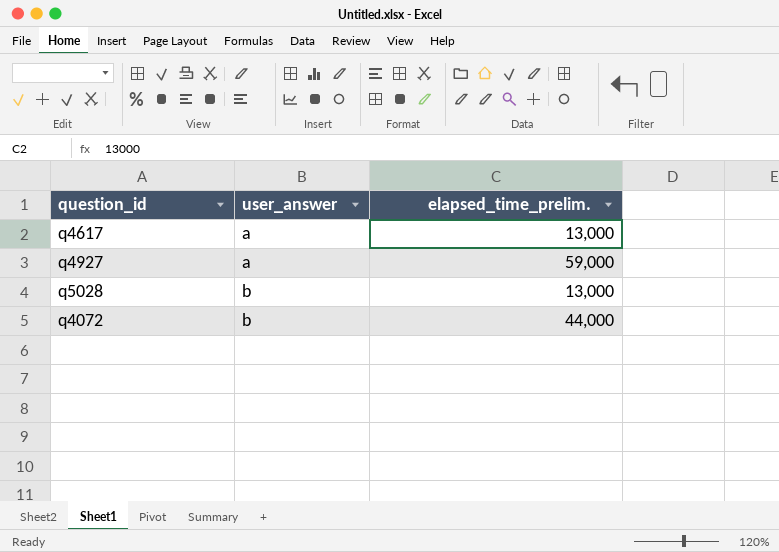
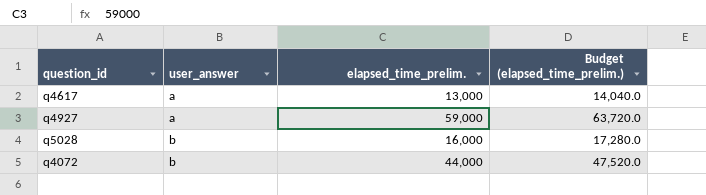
column Budget (elapsed_time_prelim.) | formula: none -> [elapsed_time_prelim.] * 1.08
q5028 | elapsed_time_prelim.: 13,000 -> 16,000

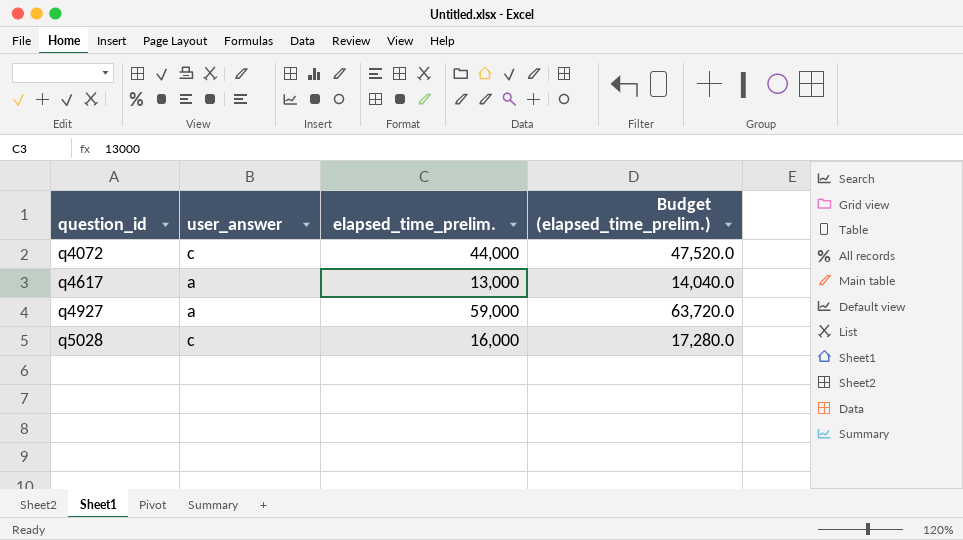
row order: user_answer ascending -> question_id ascending
q4072 | user_answer: b -> c
q5028 | user_answer: b -> c

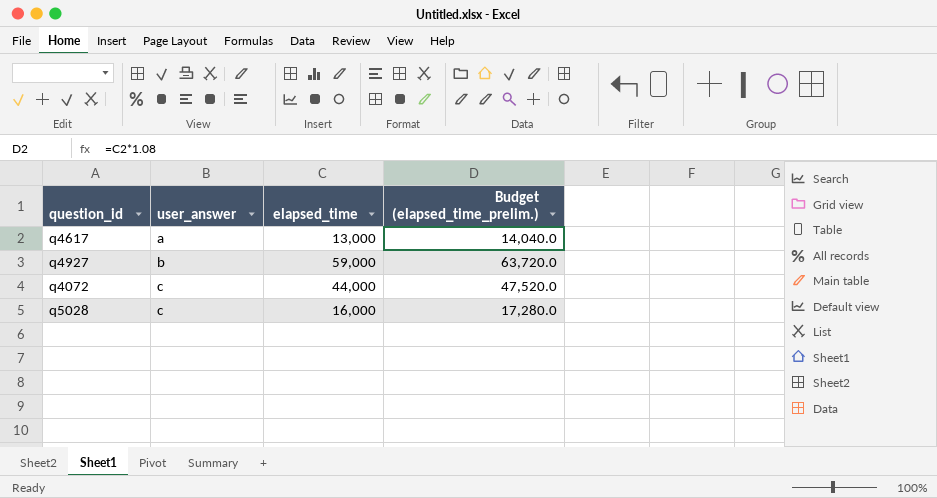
row order: question_id ascending -> user_answer ascending
column name: elapsed_time_prelim. -> elapsed_time
q4927 | user_answer: a -> b

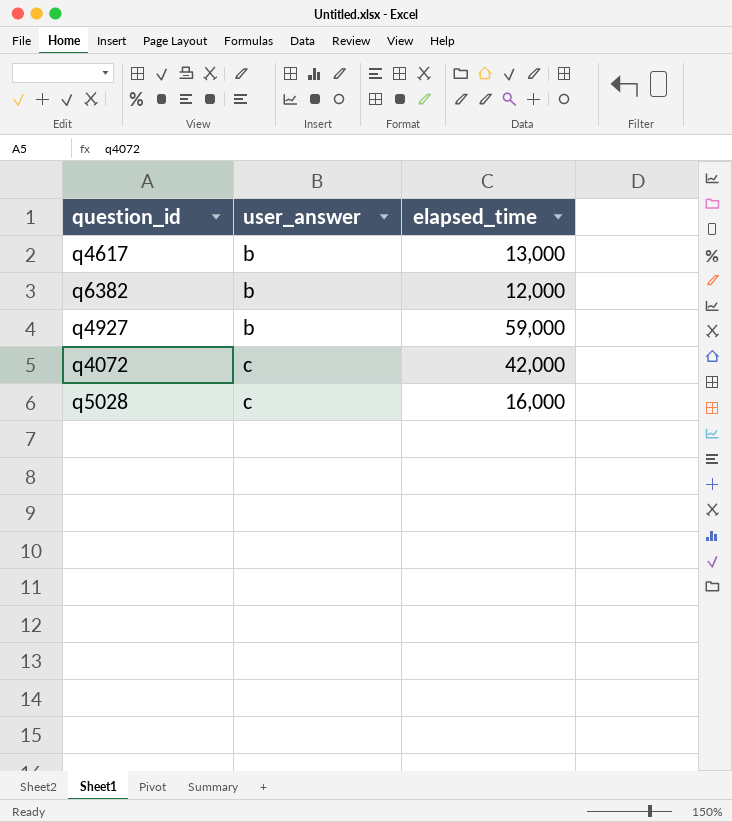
column Budget (elapsed_time_prelim.) | formula: [elapsed_time] * 1.08 -> none
q4617 | user_answer: a -> b
row q6382: none -> b | 12,000
q4072 | elapsed_time: 44,000 -> 42,000

